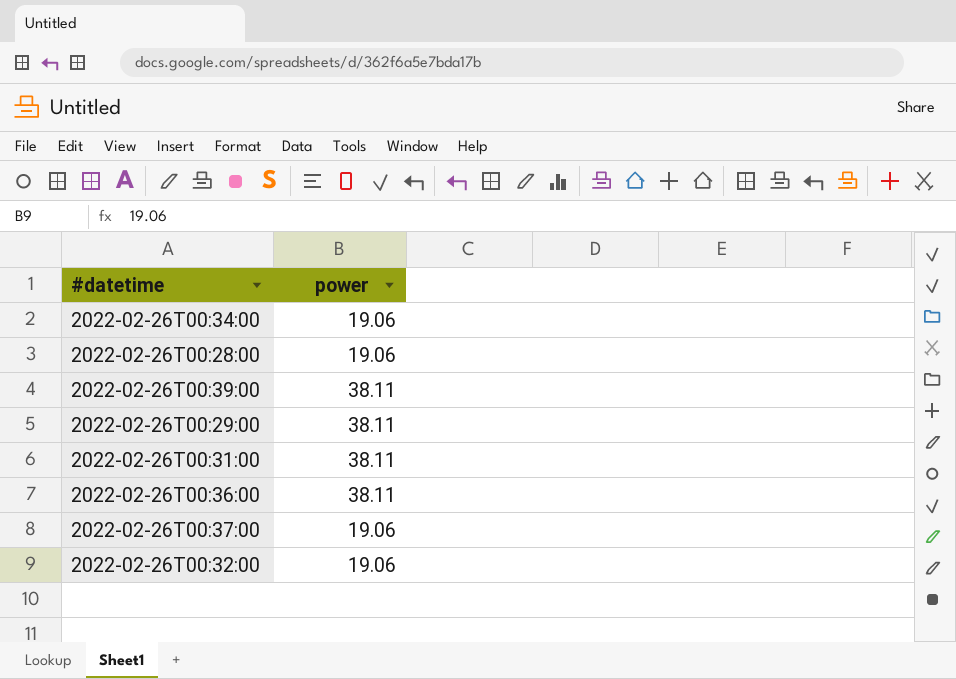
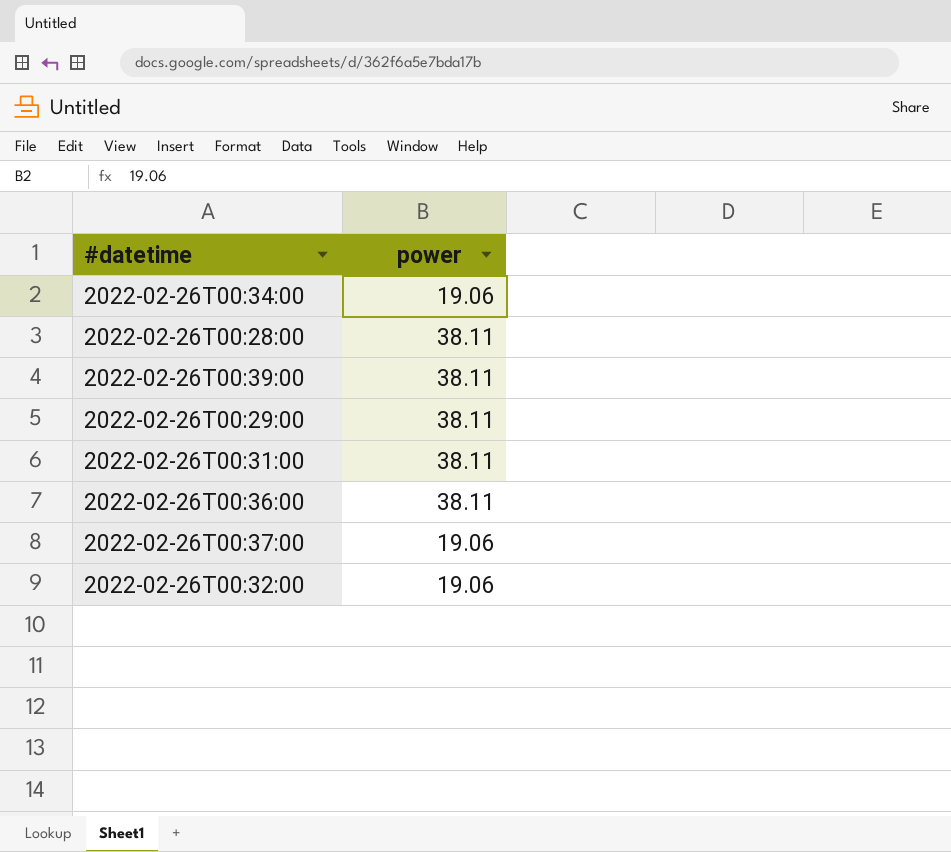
2022-02-26T00:28:00 | power: 19.06 -> 38.11

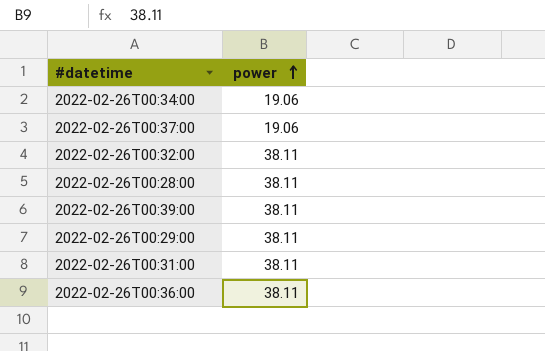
row order: none -> power ascending
2022-02-26T00:32:00 | power: 19.06 -> 38.11

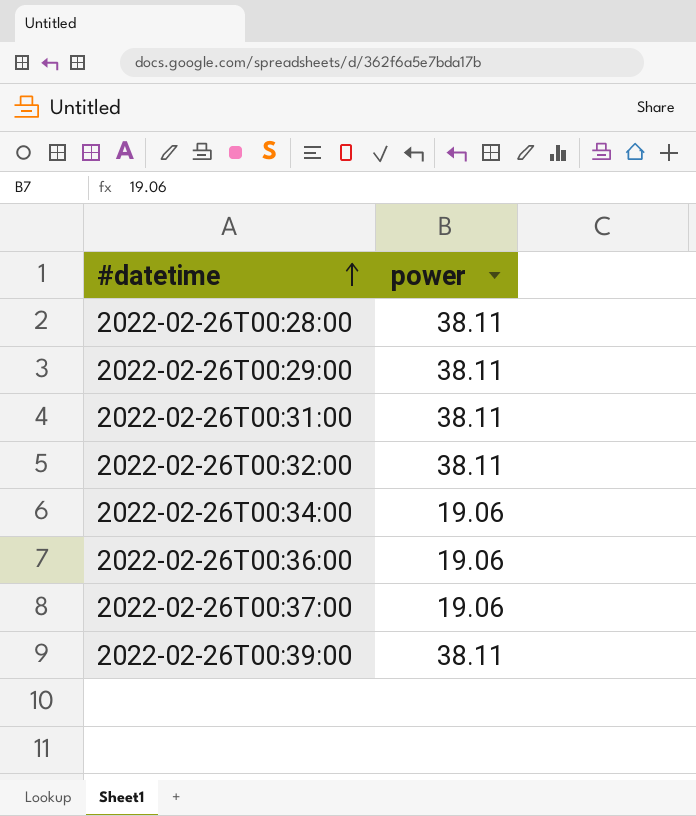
row order: power ascending -> #datetime ascending
2022-02-26T00:36:00 | power: 38.11 -> 19.06

